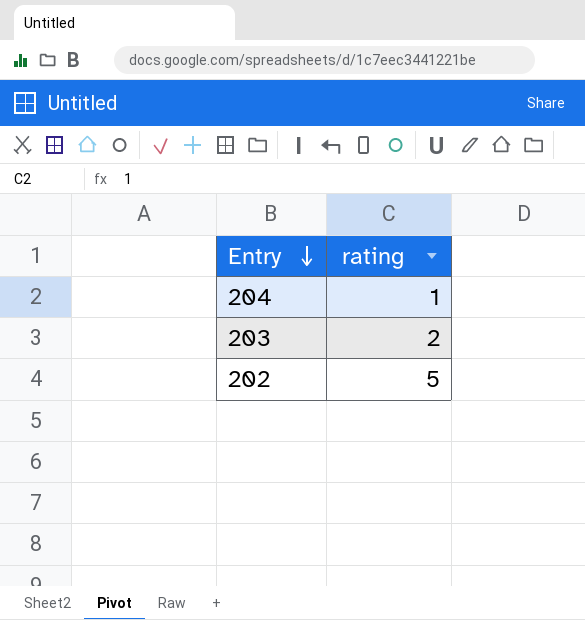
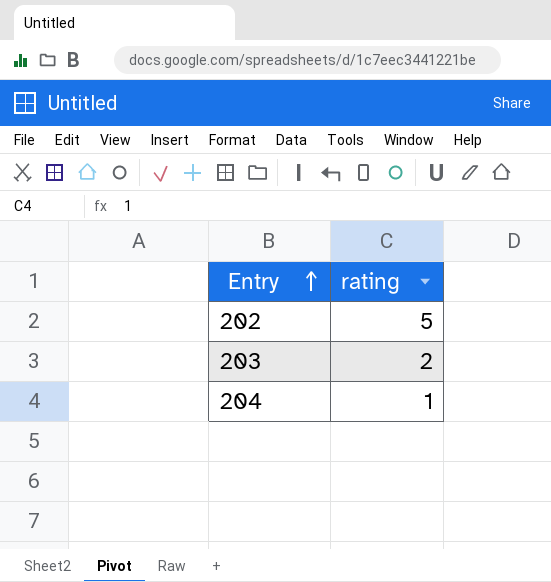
row order: Entry descending -> Entry ascending

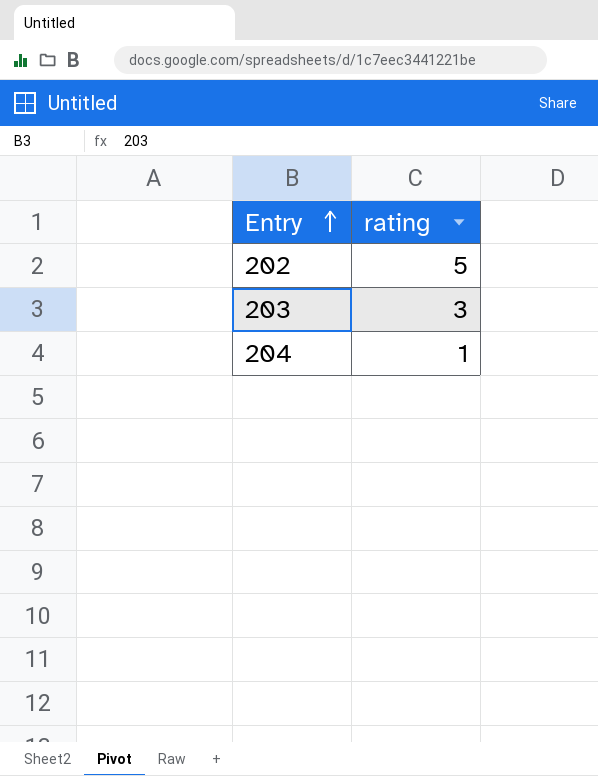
203 | rating: 2 -> 3

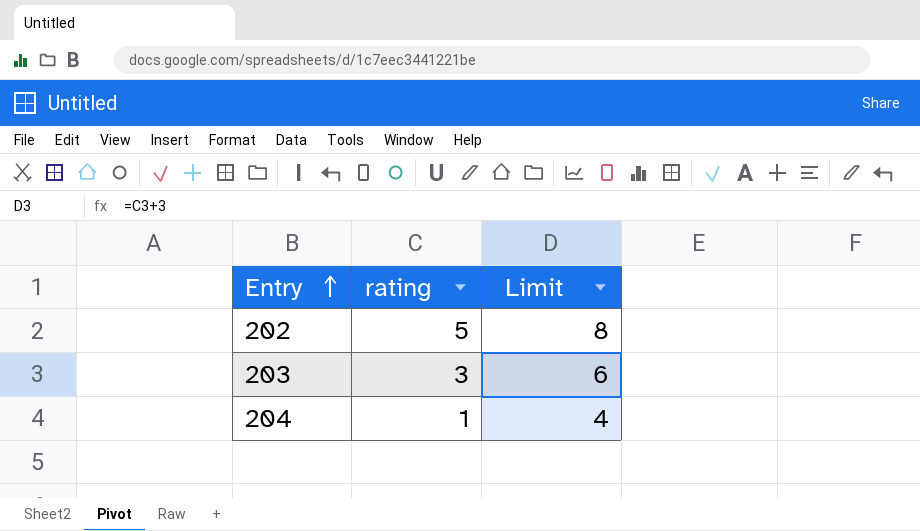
column Limit | formula: none -> [rating] + 3

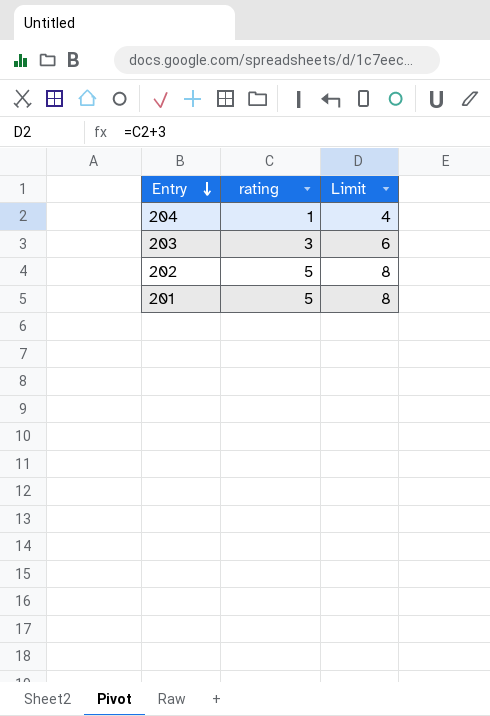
row order: Entry ascending -> Entry descending
row 201: none -> 5 | 8

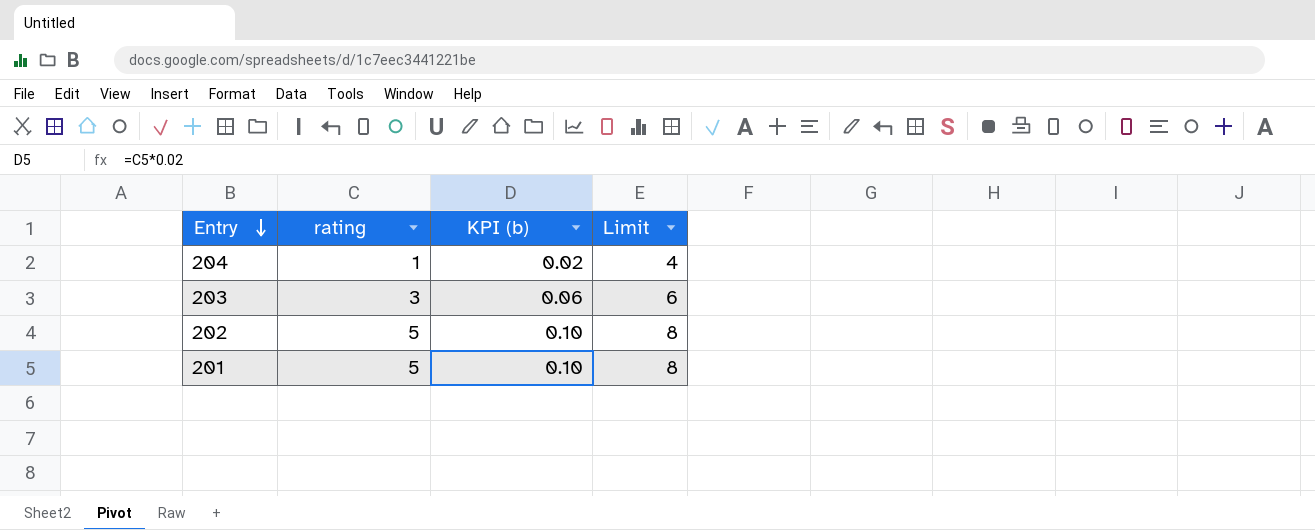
column KPI (b) | formula: none -> [rating] * 0.02

